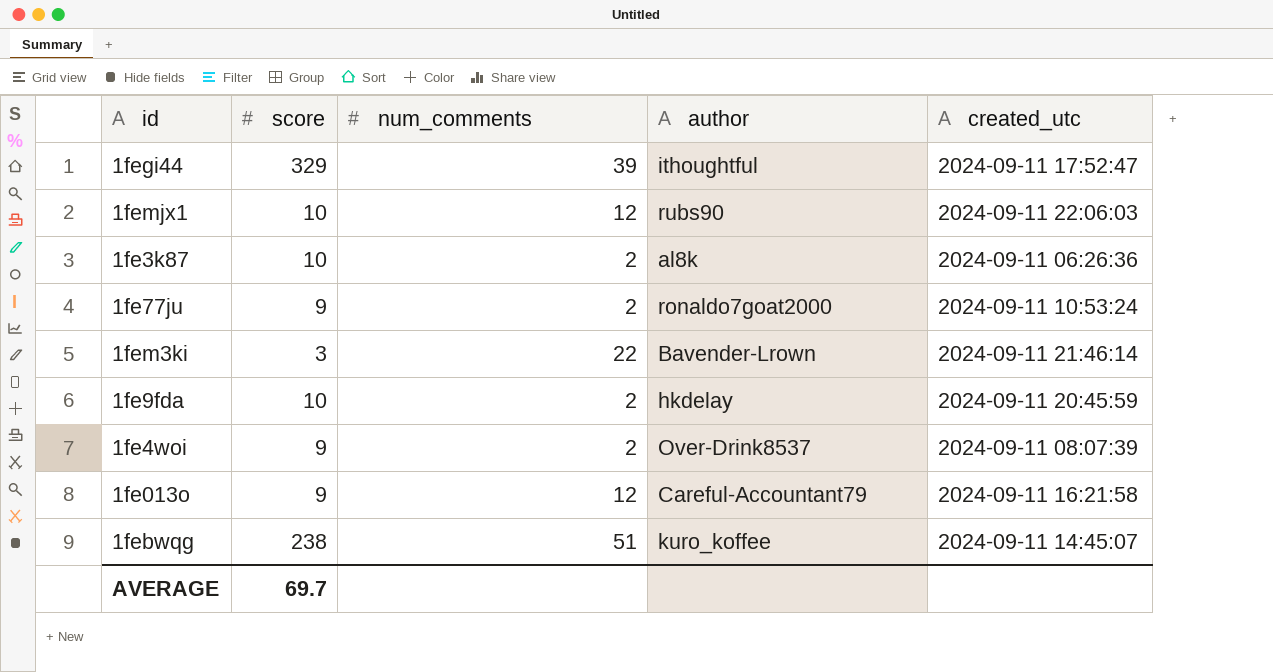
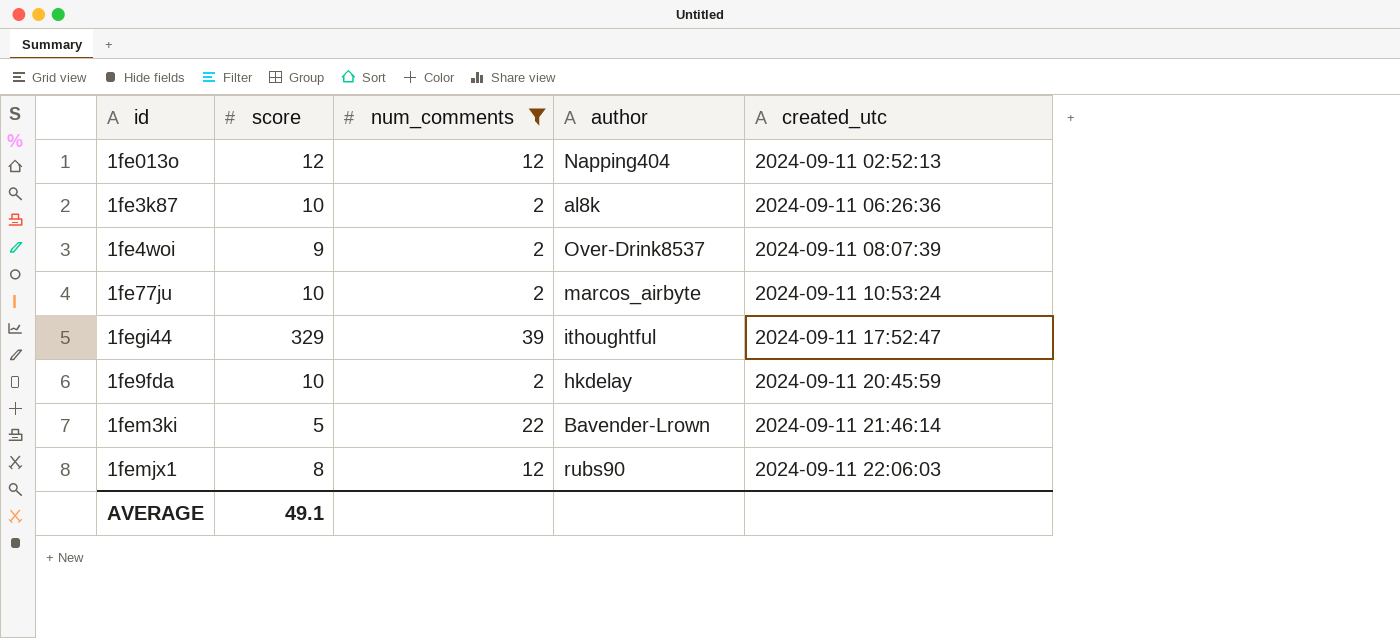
filter: none -> num_comments != 51
row order: none -> created_utc ascending
1fe013o | score: 9 -> 12
1fe013o | author: Careful-Accountant79 -> Napping404
1fe013o | created_utc: 2024-09-11 16:21:58 -> 2024-09-11 02:52:13
1fe77ju | score: 9 -> 10
1fe77ju | author: ronaldo7goat2000 -> marcos_airbyte
1fem3ki | score: 3 -> 5
1femjx1 | score: 10 -> 8
AVERAGE | score: 69.7 -> 49.1

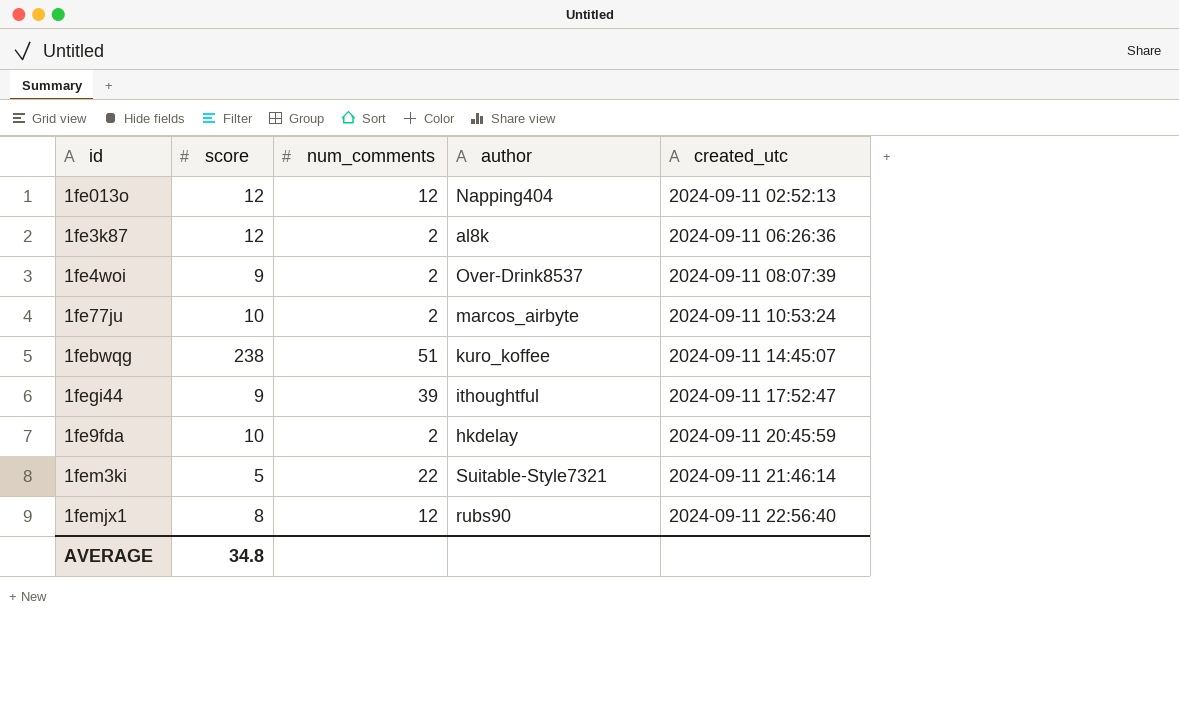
filter: num_comments != 51 -> none
1fe3k87 | score: 10 -> 12
1fegi44 | score: 329 -> 9
1fem3ki | author: Bavender-Lrown -> Suitable-Style7321
1femjx1 | created_utc: 2024-09-11 22:06:03 -> 2024-09-11 22:56:40
AVERAGE | score: 49.1 -> 34.8

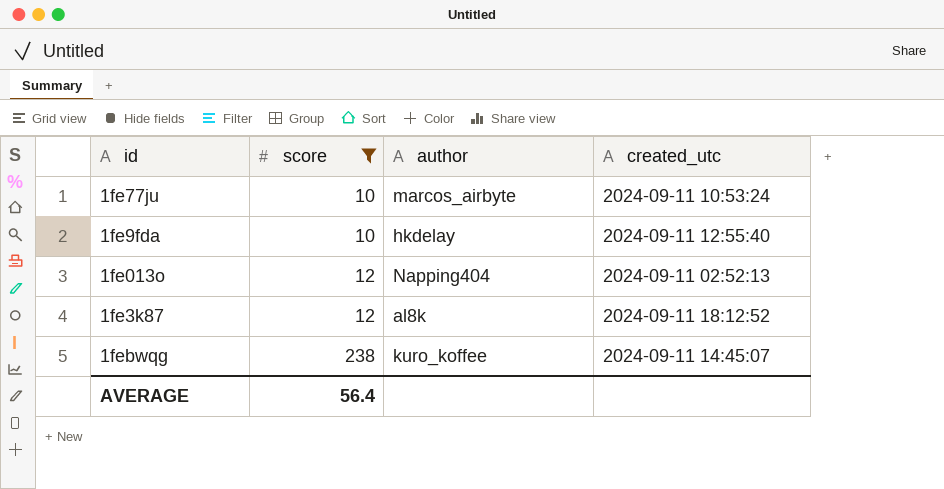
filter: none -> score >= 10
row order: created_utc ascending -> score ascending
column num_comments | position: 3 -> none
1fe9fda | created_utc: 2024-09-11 20:45:59 -> 2024-09-11 12:55:40
1fe3k87 | created_utc: 2024-09-11 06:26:36 -> 2024-09-11 18:12:52
AVERAGE | score: 34.8 -> 56.4

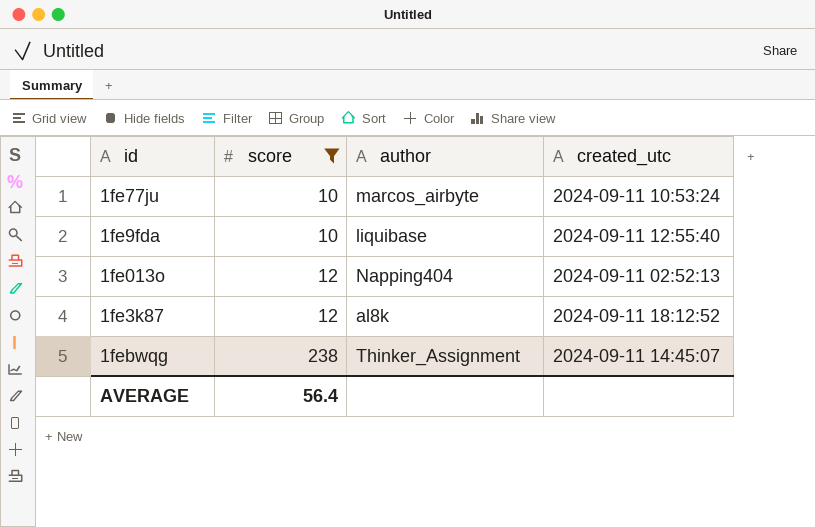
1fe9fda | author: hkdelay -> liquibase
1febwqg | author: kuro_koffee -> Thinker_Assignment

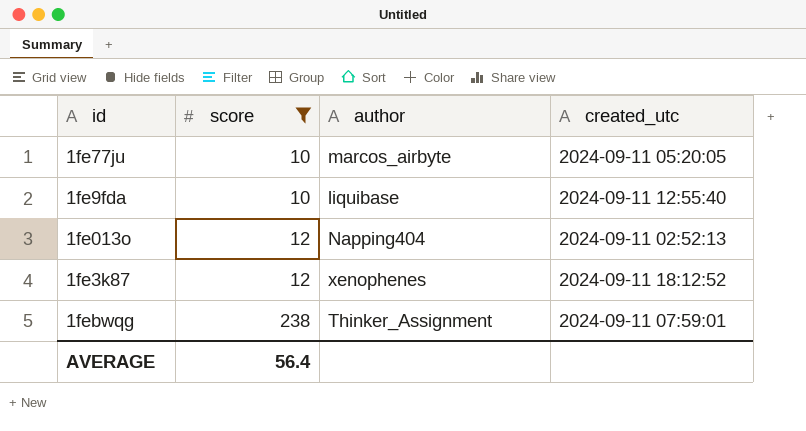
1fe77ju | created_utc: 2024-09-11 10:53:24 -> 2024-09-11 05:20:05
1fe3k87 | author: al8k -> xenophenes
1febwqg | created_utc: 2024-09-11 14:45:07 -> 2024-09-11 07:59:01

